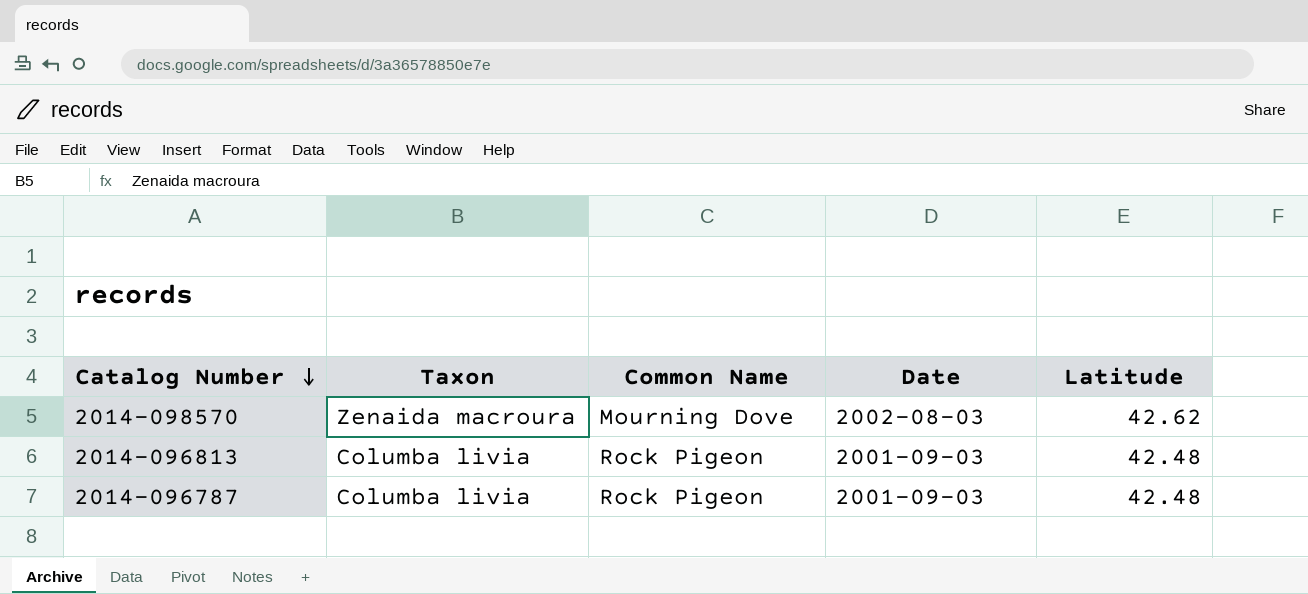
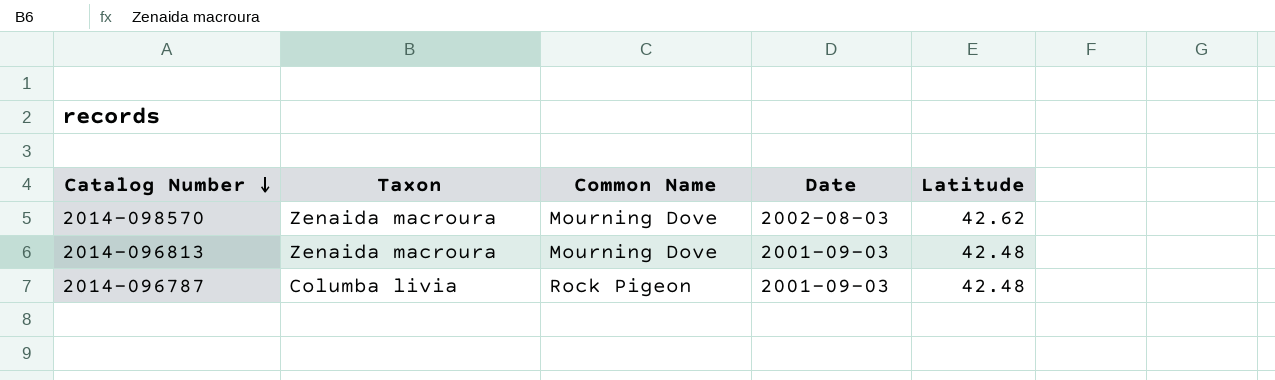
2014-096813 | Taxon: Columba livia -> Zenaida macroura
2014-096813 | Common Name: Rock Pigeon -> Mourning Dove

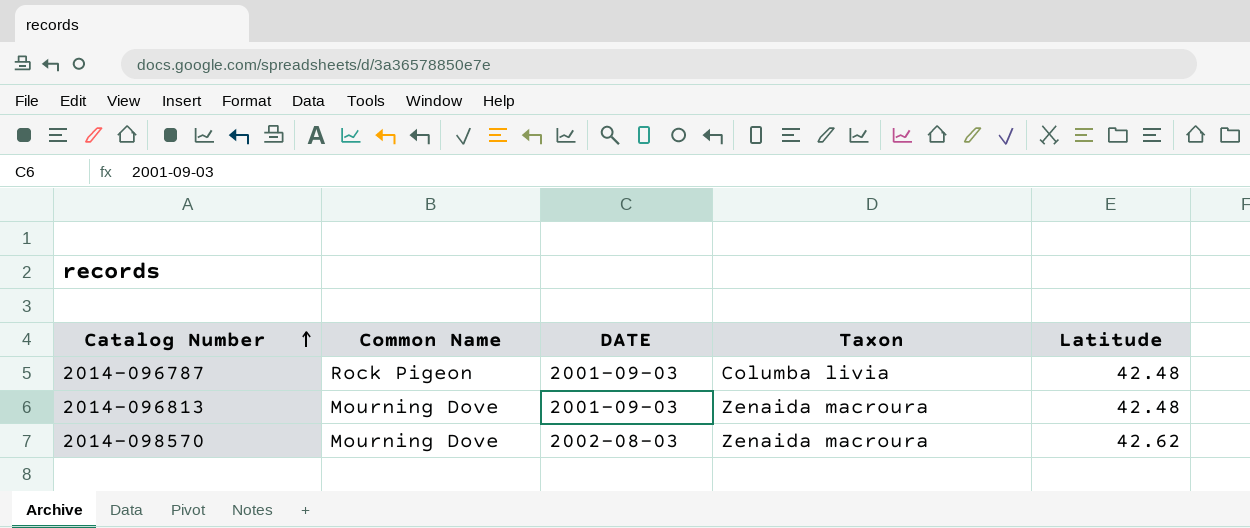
row order: Catalog Number descending -> Catalog Number ascending
column name: Date -> DATE
column Taxon | position: 2 -> 4

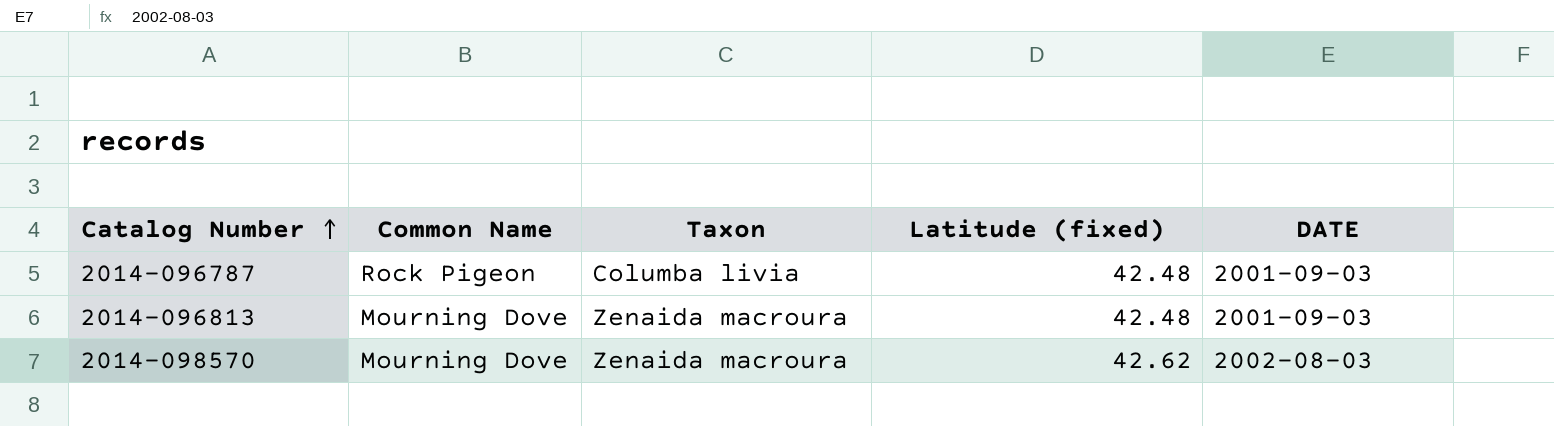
column name: Latitude -> Latitude (fixed)
column DATE | position: 3 -> 5

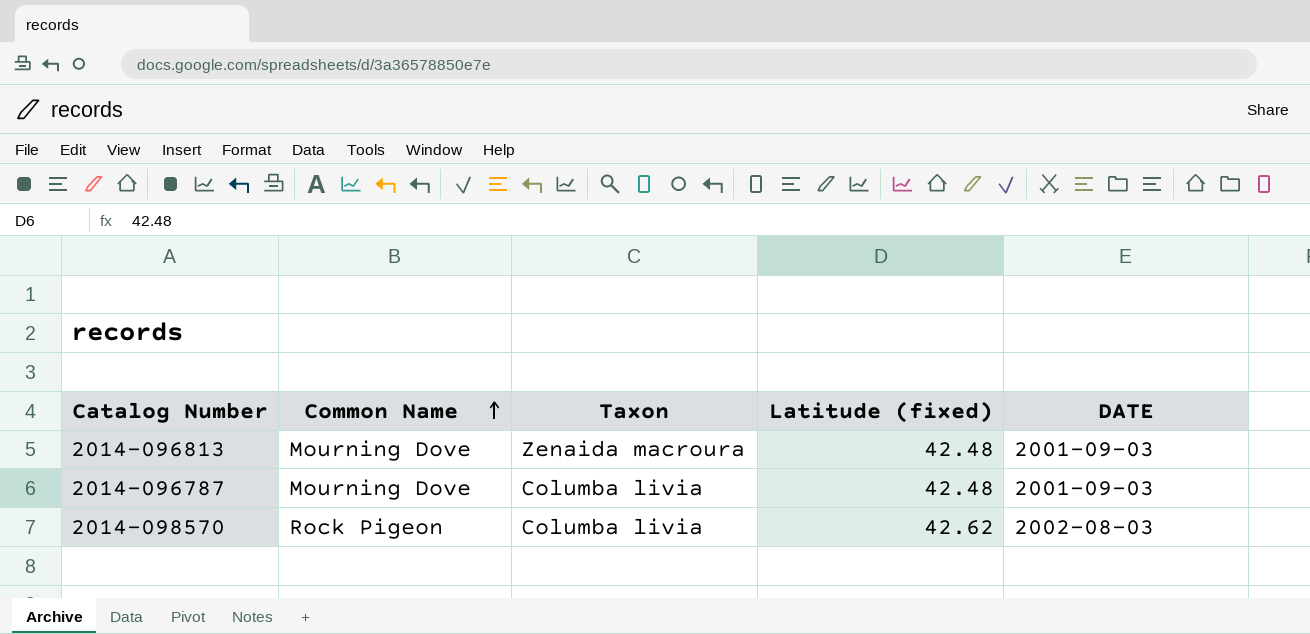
row order: Catalog Number ascending -> Common Name ascending
2014-096787 | Common Name: Rock Pigeon -> Mourning Dove
2014-098570 | Common Name: Mourning Dove -> Rock Pigeon
2014-098570 | Taxon: Zenaida macroura -> Columba livia

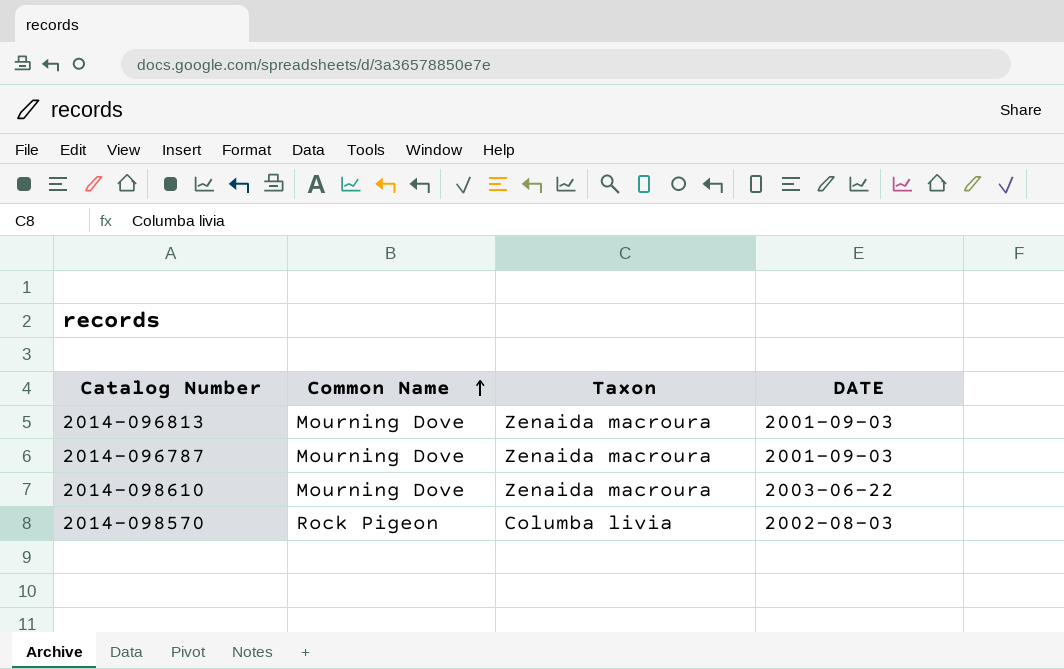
column Latitude (fixed) | position: 4 -> none
2014-096787 | Taxon: Columba livia -> Zenaida macroura
row 2014-098610: none -> Mourning Dove | Zenaida macroura | 2003-06-22

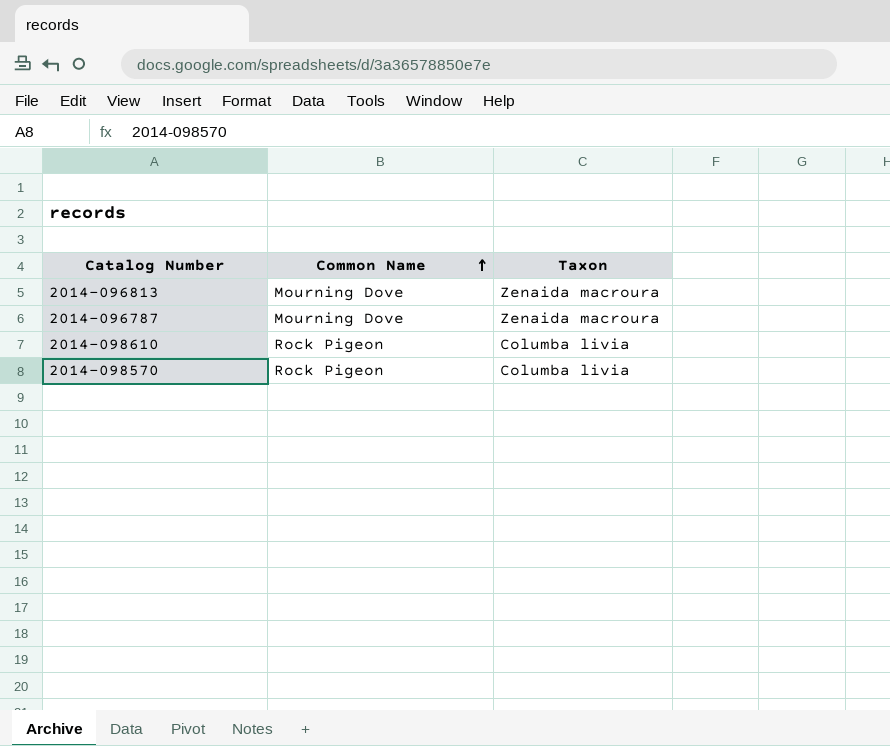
column DATE | position: 4 -> none
2014-098610 | Common Name: Mourning Dove -> Rock Pigeon
2014-098610 | Taxon: Zenaida macroura -> Columba livia

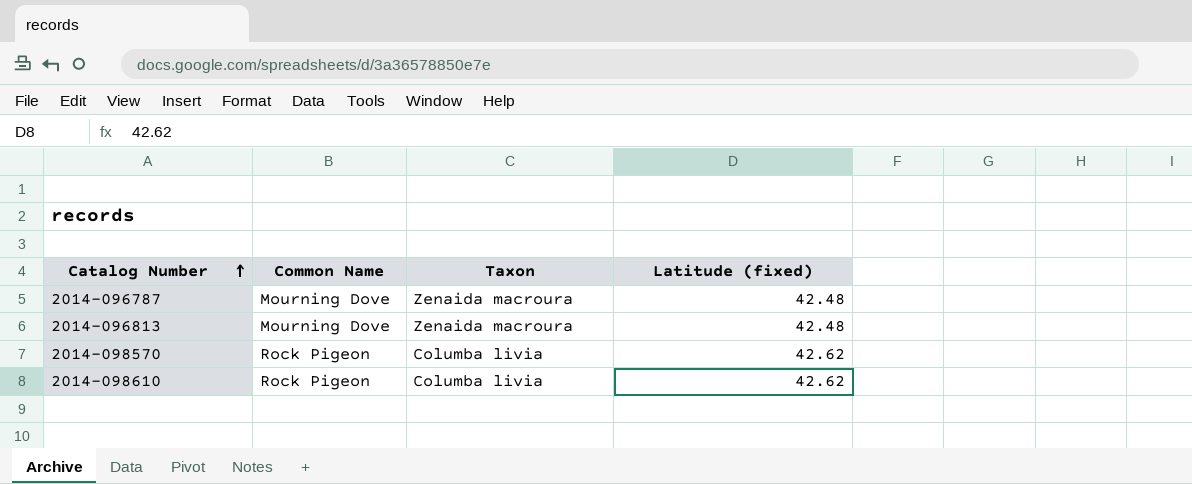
row order: Common Name ascending -> Catalog Number ascending
column Latitude (fixed) | position: none -> 4

